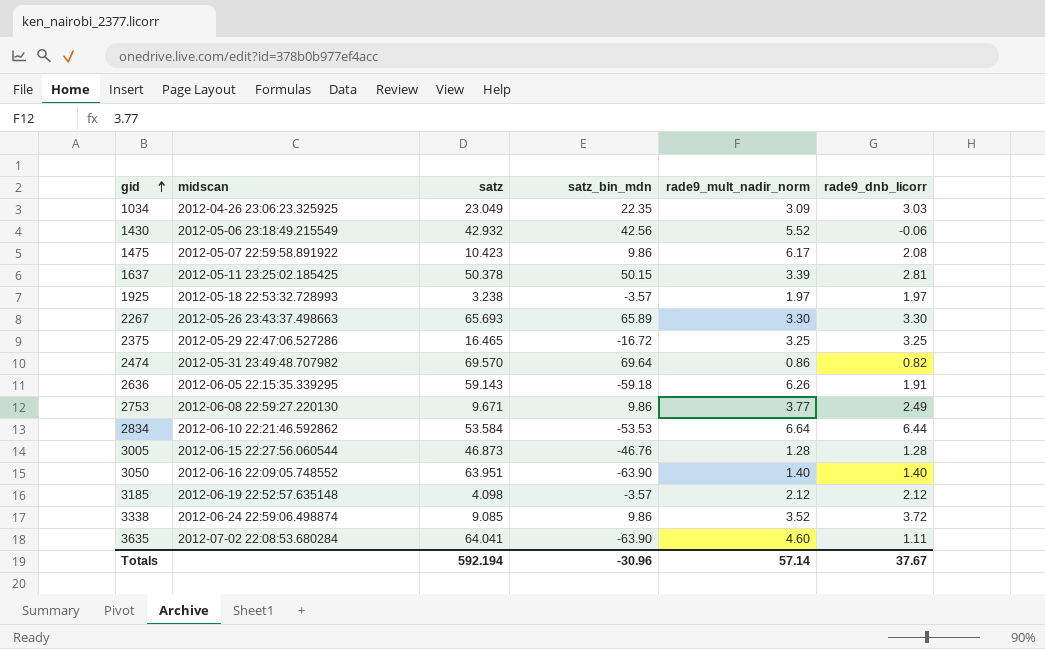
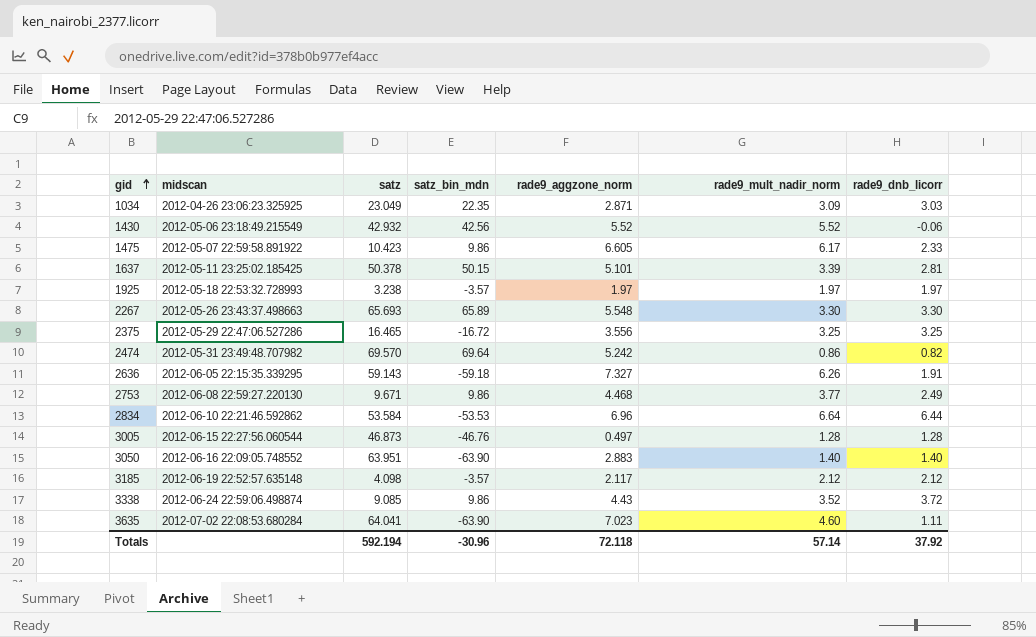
column rade9_aggzone_norm | position: none -> 5
1475 | rade9_dnb_licorr: 2.08 -> 2.33
Totals | rade9_dnb_licorr: 37.67 -> 37.92

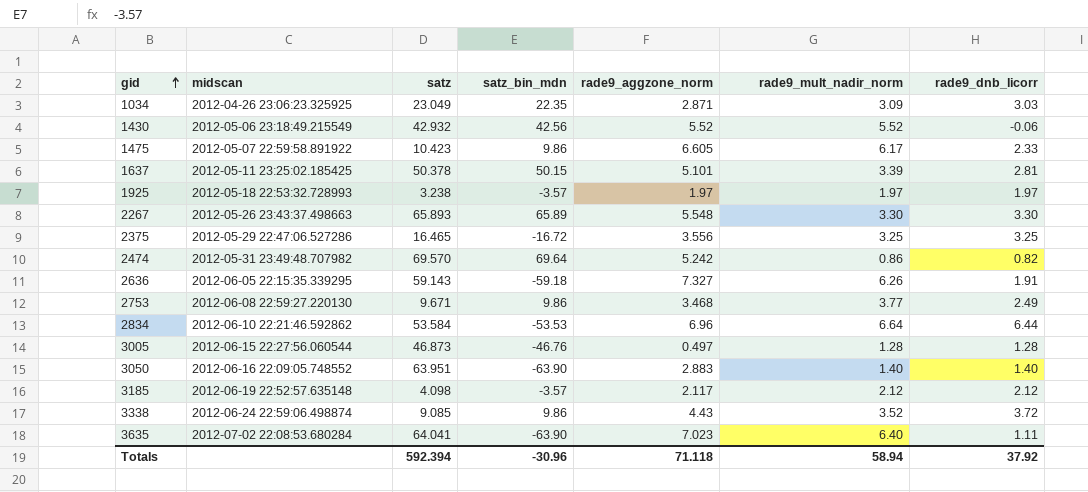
2267 | satz: 65.693 -> 65.893
2753 | rade9_aggzone_norm: 4.468 -> 3.468
3635 | rade9_mult_nadir_norm: 4.60 -> 6.40
Totals | satz: 592.194 -> 592.394
Totals | rade9_aggzone_norm: 72.118 -> 71.118
Totals | rade9_mult_nadir_norm: 57.14 -> 58.94

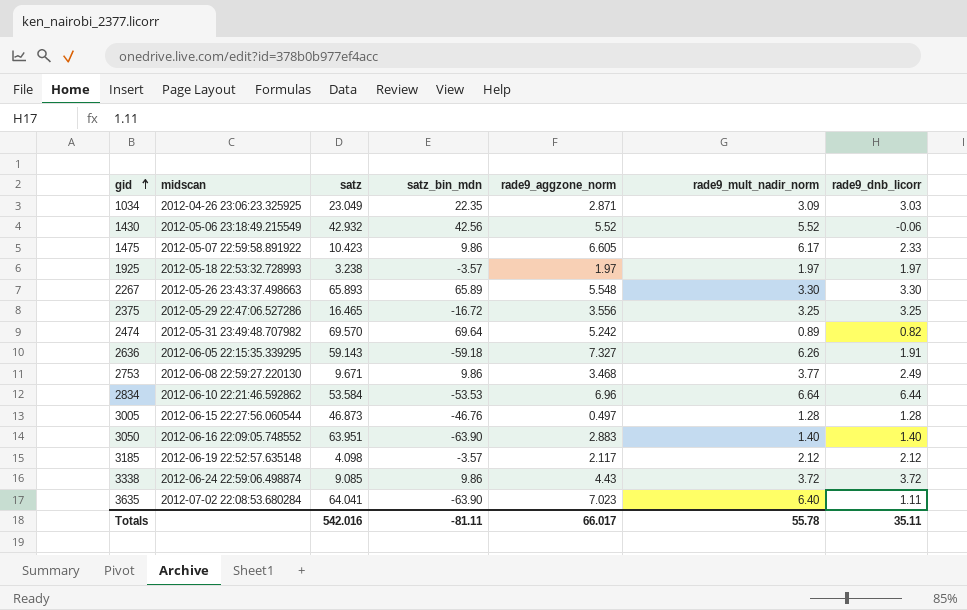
row 1637: 2012-05-11 23:25:02.185425 | 50.378 | 50.15 | 5.101 | 3.39 | 2.81 -> none
2474 | rade9_mult_nadir_norm: 0.86 -> 0.89
3338 | rade9_mult_nadir_norm: 3.52 -> 3.72
Totals | satz: 592.394 -> 542.016
Totals | satz_bin_mdn: -30.96 -> -81.11
Totals | rade9_aggzone_norm: 71.118 -> 66.017
Totals | rade9_mult_nadir_norm: 58.94 -> 55.78
Totals | rade9_dnb_licorr: 37.92 -> 35.11

